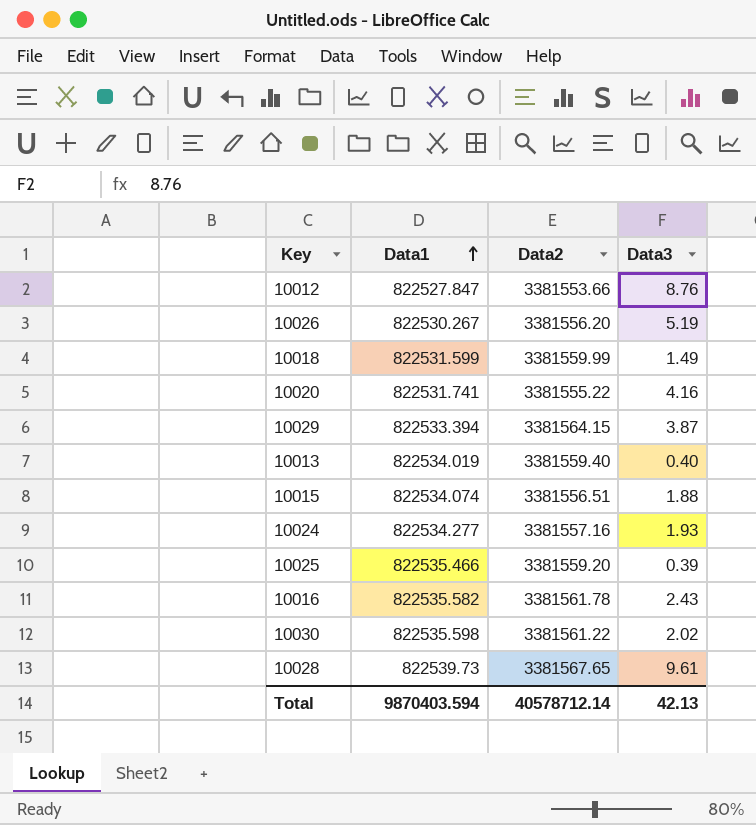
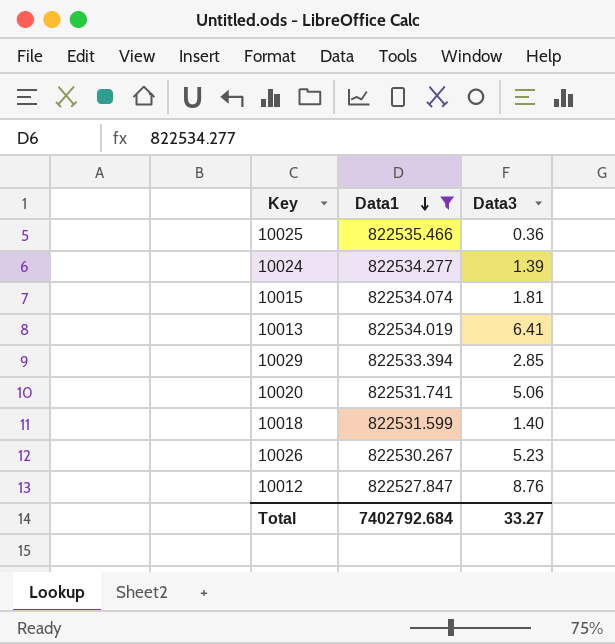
filter: none -> Data1 <= 822535.466
row order: Data1 ascending -> Data1 descending
column Data2 | position: 3 -> none
10025 | Data3: 0.39 -> 0.36
10024 | Data3: 1.93 -> 1.39
10015 | Data3: 1.88 -> 1.81
10013 | Data3: 0.40 -> 6.41
10029 | Data3: 3.87 -> 2.85
10020 | Data3: 4.16 -> 5.06
10018 | Data3: 1.49 -> 1.40
10026 | Data3: 5.19 -> 5.23
Total | Data1: 9870403.594 -> 7402792.684
Total | Data3: 42.13 -> 33.27

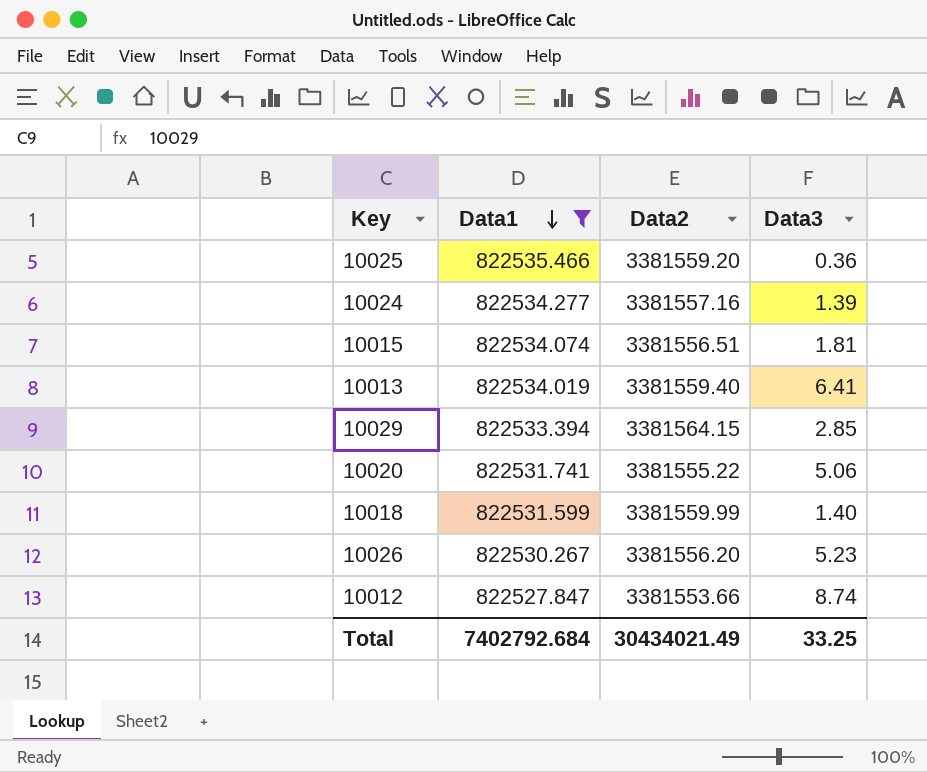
column Data2 | position: none -> 3
10012 | Data3: 8.76 -> 8.74
Total | Data3: 33.27 -> 33.25

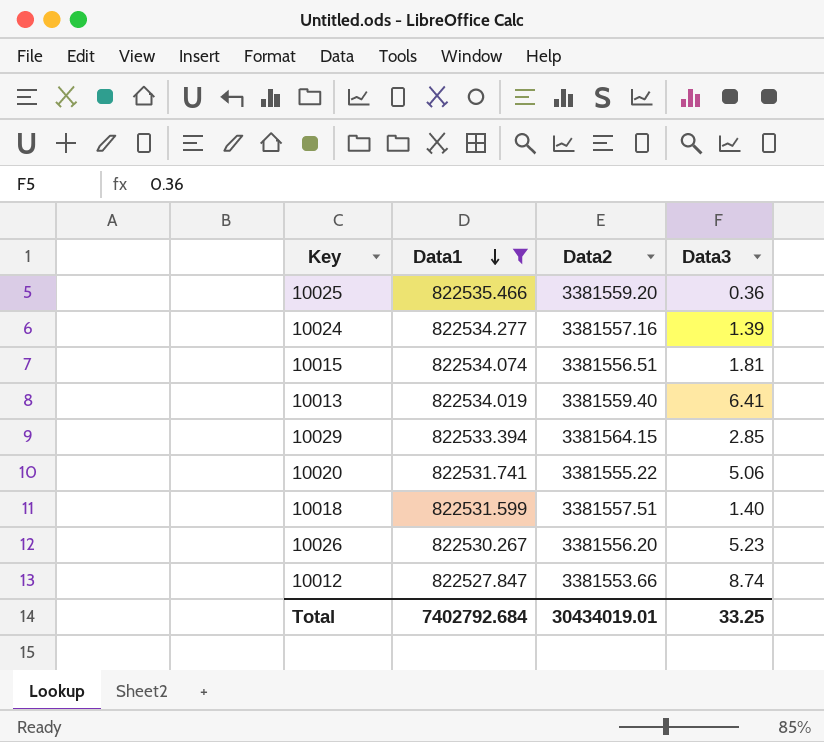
10018 | Data2: 3381559.99 -> 3381557.51
Total | Data2: 30434021.49 -> 30434019.01

